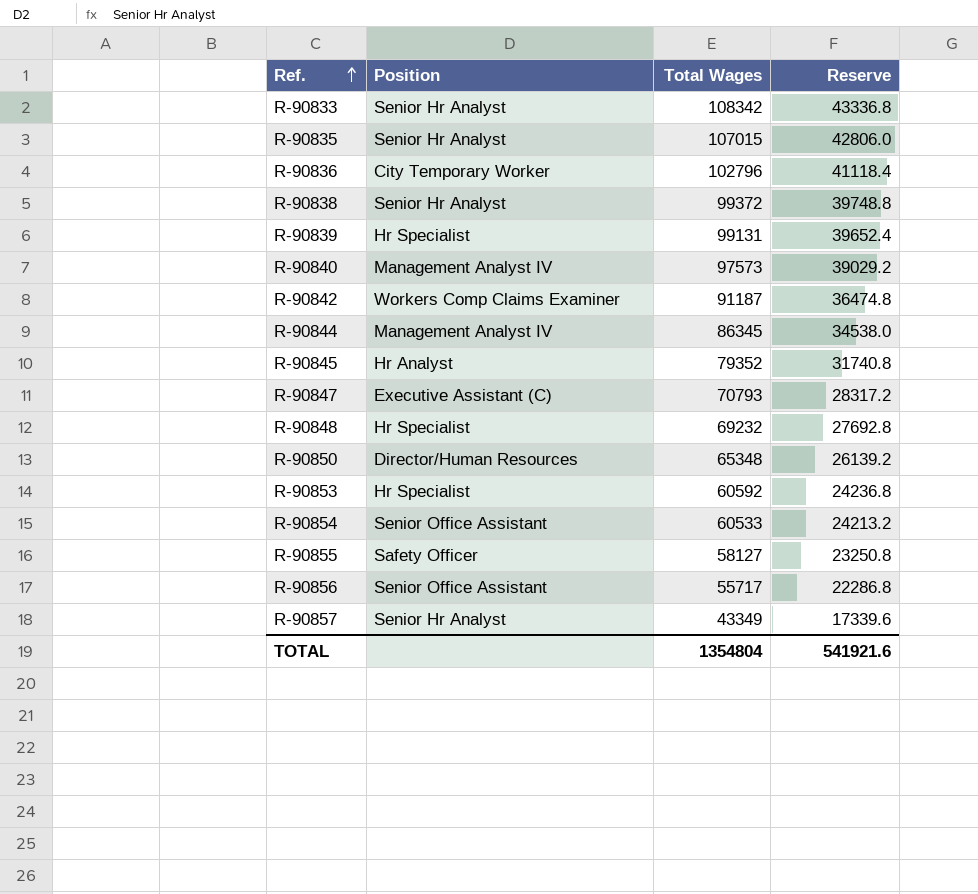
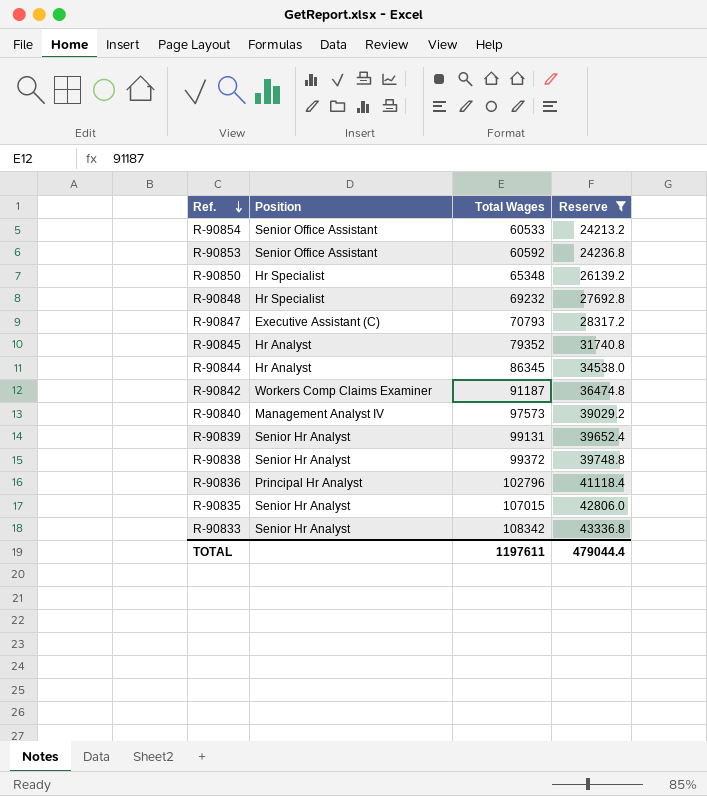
filter: none -> Reserve >= 24213.2
row order: Ref. ascending -> Ref. descending
R-90853 | Position: Hr Specialist -> Senior Office Assistant
R-90850 | Position: Director/Human Resources -> Hr Specialist
R-90844 | Position: Management Analyst IV -> Hr Analyst
R-90839 | Position: Hr Specialist -> Senior Hr Analyst
R-90836 | Position: City Temporary Worker -> Principal Hr Analyst
TOTAL | Total Wages: 1354804 -> 1197611
TOTAL | Reserve: 541921.6 -> 479044.4

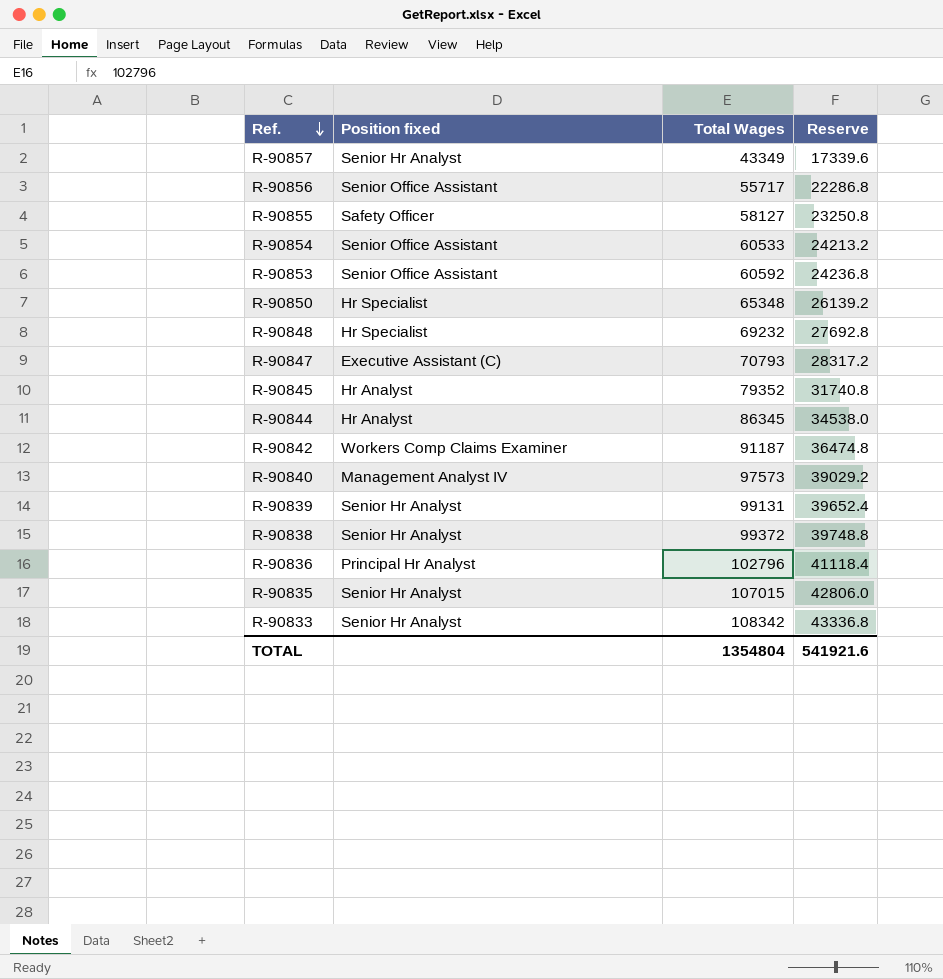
filter: Reserve >= 24213.2 -> none
column name: Position -> Position fixed
TOTAL | Total Wages: 1197611 -> 1354804
TOTAL | Reserve: 479044.4 -> 541921.6

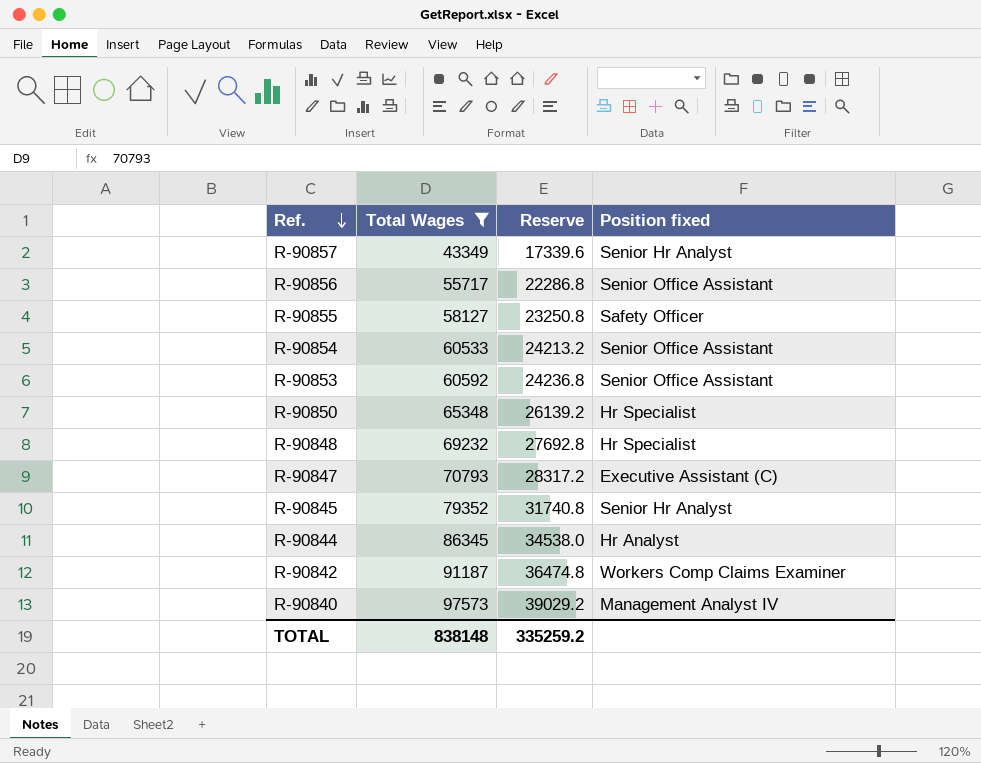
filter: none -> Total Wages <= 97573
column Position fixed | position: 2 -> 4
R-90845 | Position fixed: Hr Analyst -> Senior Hr Analyst
TOTAL | Total Wages: 1354804 -> 838148
TOTAL | Reserve: 541921.6 -> 335259.2

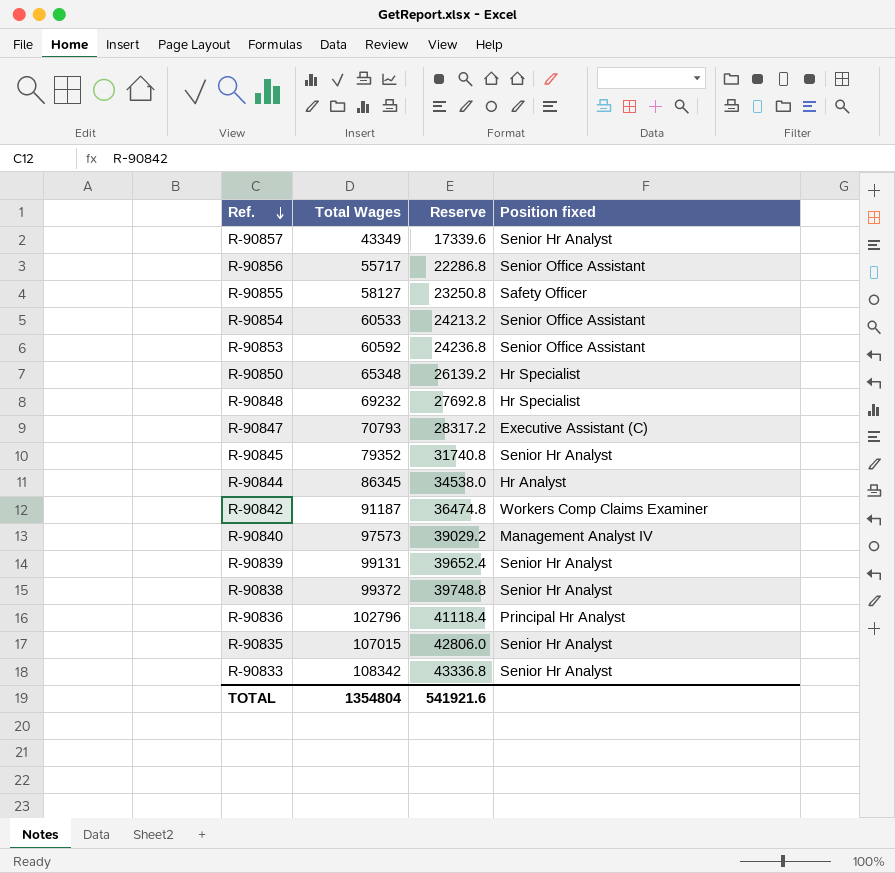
filter: Total Wages <= 97573 -> none
TOTAL | Total Wages: 838148 -> 1354804
TOTAL | Reserve: 335259.2 -> 541921.6

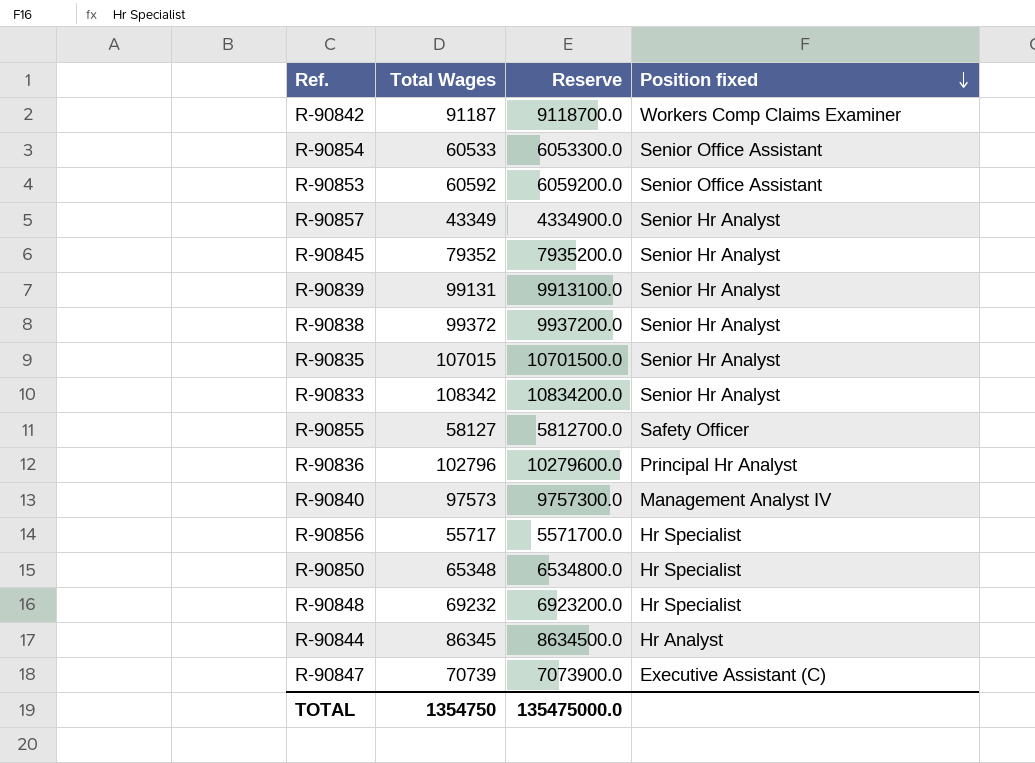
row order: Ref. descending -> Position fixed descending
column Reserve | formula: [Total Wages] * 0.4 -> [Total Wages] * 100
R-90856 | Position fixed: Senior Office Assistant -> Hr Specialist
R-90847 | Total Wages: 70793 -> 70739
TOTAL | Total Wages: 1354804 -> 1354750
TOTAL | Reserve: 541921.6 -> 135475000.0

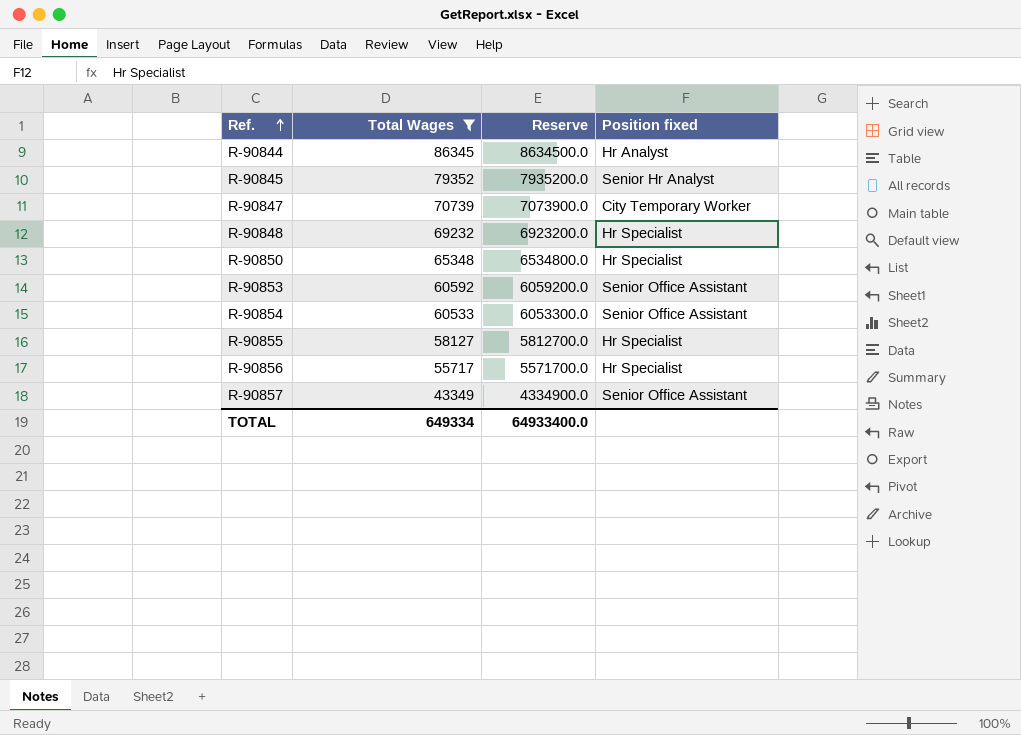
filter: none -> Total Wages <= 86345
row order: Position fixed descending -> Ref. ascending
R-90847 | Position fixed: Executive Assistant (C) -> City Temporary Worker
R-90855 | Position fixed: Safety Officer -> Hr Specialist
R-90857 | Position fixed: Senior Hr Analyst -> Senior Office Assistant
TOTAL | Total Wages: 1354750 -> 649334
TOTAL | Reserve: 135475000.0 -> 64933400.0

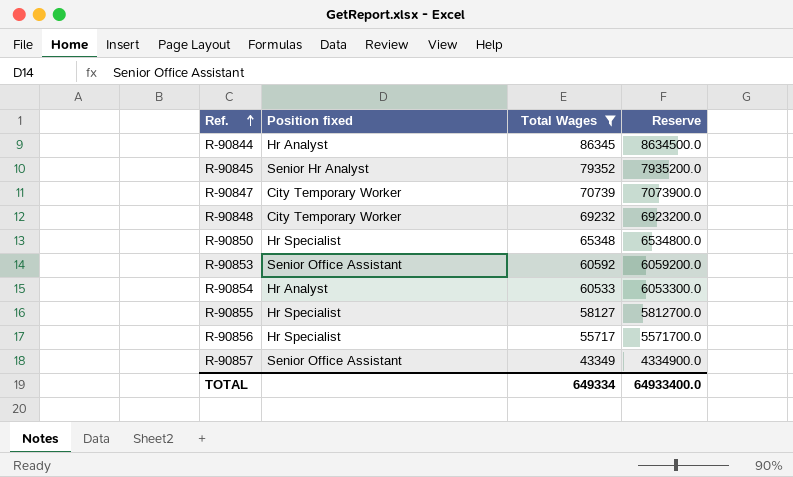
column Position fixed | position: 4 -> 2
R-90848 | Position fixed: Hr Specialist -> City Temporary Worker
R-90854 | Position fixed: Senior Office Assistant -> Hr Analyst

